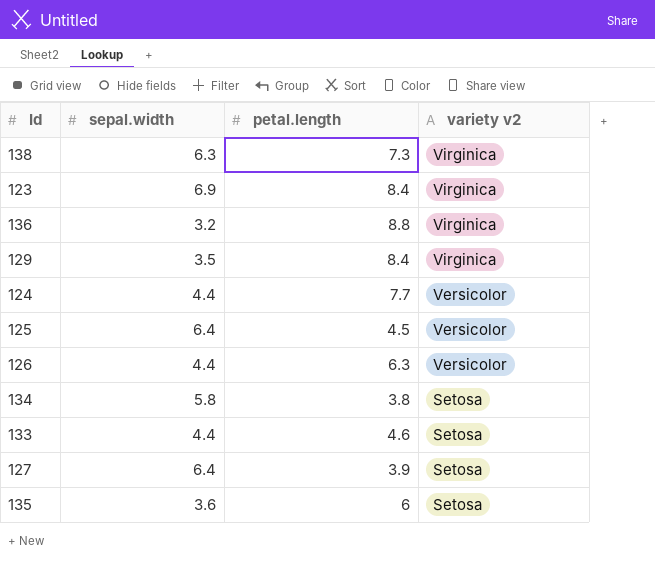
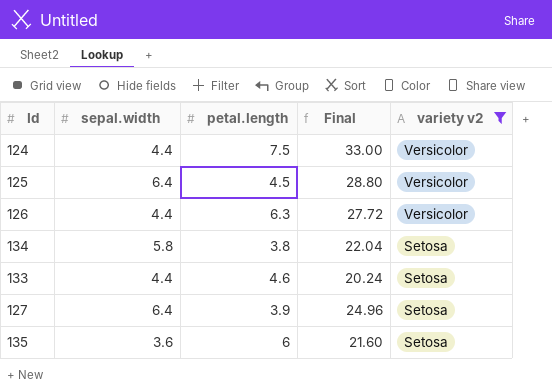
filter: none -> variety v2 != Virginica
column Final | formula: none -> [sepal.width] * [petal.length]
124 | petal.length: 7.7 -> 7.5

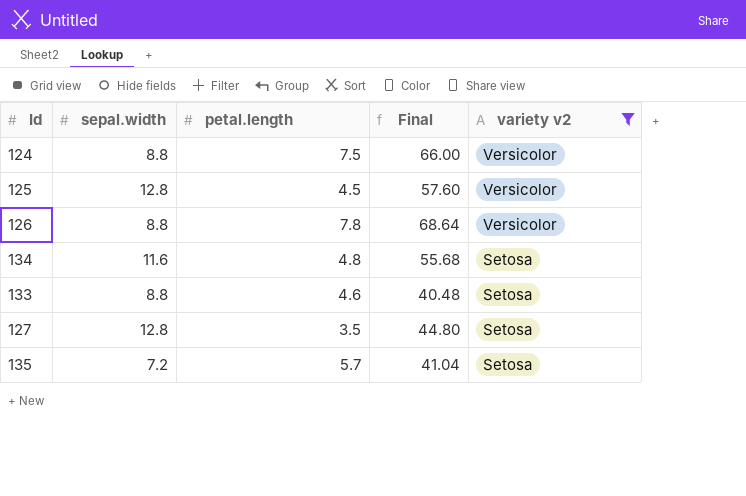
124 | sepal.width: 4.4 -> 8.8
124 | Final: 33.00 -> 66.00
125 | sepal.width: 6.4 -> 12.8
125 | Final: 28.80 -> 57.60
126 | sepal.width: 4.4 -> 8.8
126 | petal.length: 6.3 -> 7.8
126 | Final: 27.72 -> 68.64
134 | sepal.width: 5.8 -> 11.6
134 | petal.length: 3.8 -> 4.8
134 | Final: 22.04 -> 55.68
133 | sepal.width: 4.4 -> 8.8
133 | Final: 20.24 -> 40.48
127 | sepal.width: 6.4 -> 12.8
127 | petal.length: 3.9 -> 3.5
127 | Final: 24.96 -> 44.80
135 | sepal.width: 3.6 -> 7.2
135 | petal.length: 6 -> 5.7
135 | Final: 21.60 -> 41.04

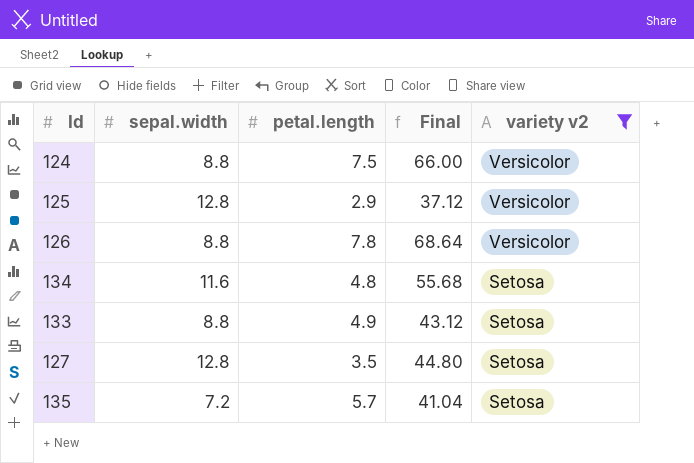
125 | petal.length: 4.5 -> 2.9
125 | Final: 57.60 -> 37.12
133 | petal.length: 4.6 -> 4.9
133 | Final: 40.48 -> 43.12

